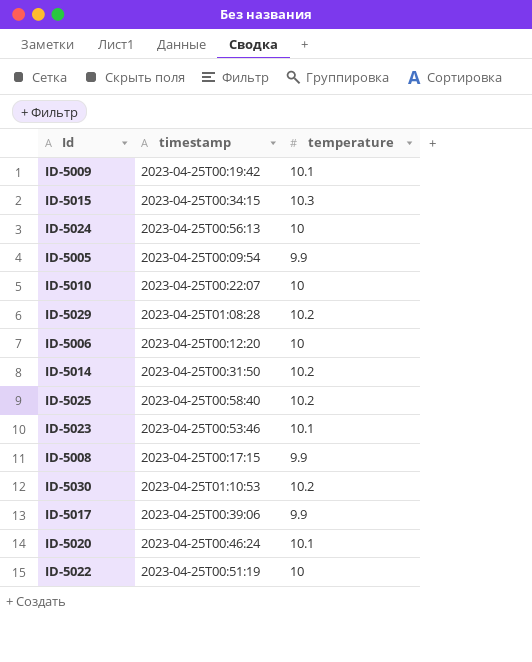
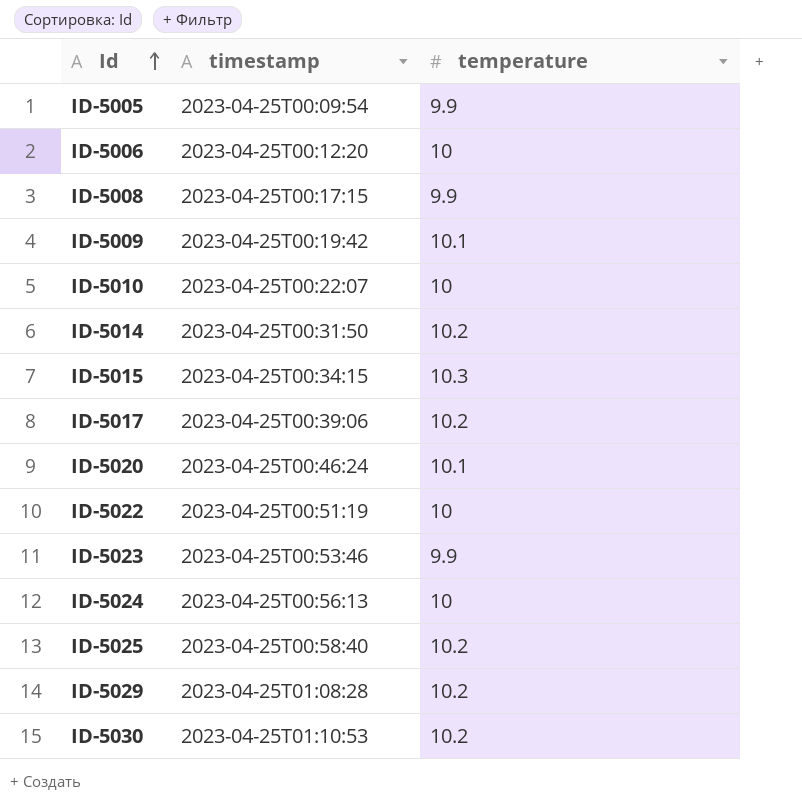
row order: none -> Id ascending
ID-5017 | temperature: 9.9 -> 10.2
ID-5023 | temperature: 10.1 -> 9.9

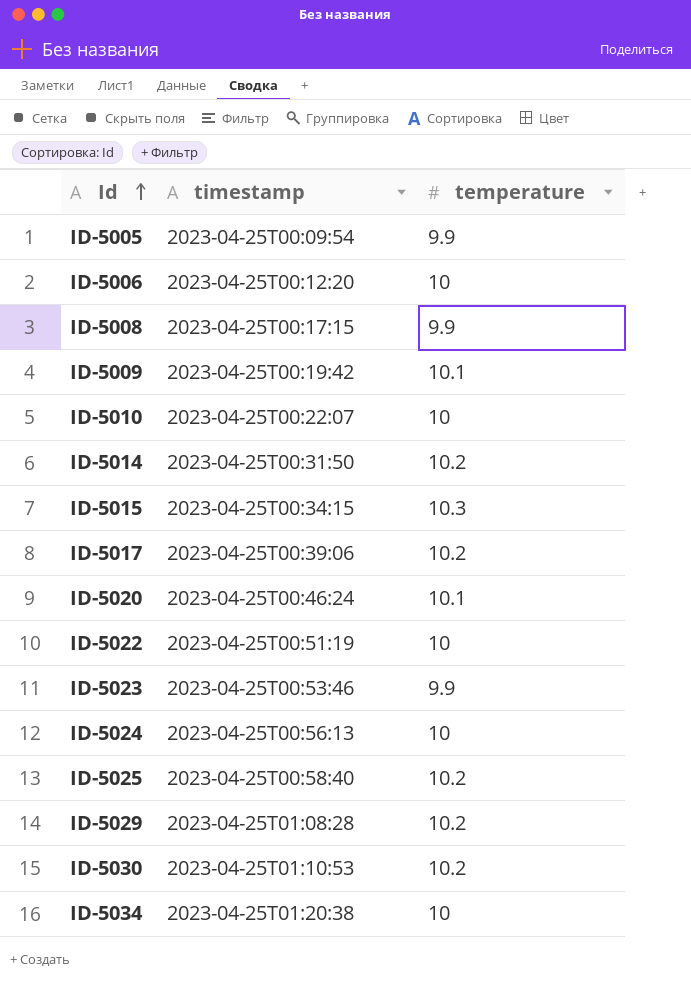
row ID-5034: none -> 2023-04-25T01:20:38 | 10

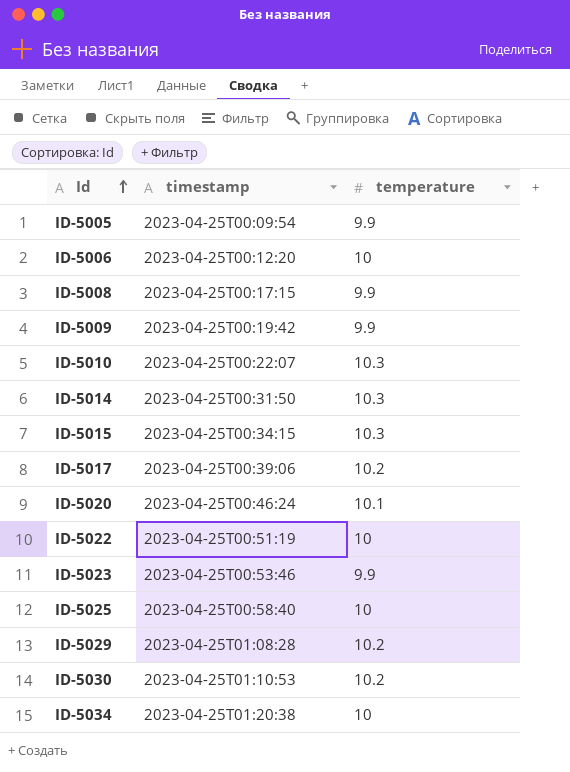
row ID-5024: 2023-04-25T00:56:13 | 10 -> none
ID-5009 | temperature: 10.1 -> 9.9
ID-5010 | temperature: 10 -> 10.3
ID-5014 | temperature: 10.2 -> 10.3
ID-5025 | temperature: 10.2 -> 10

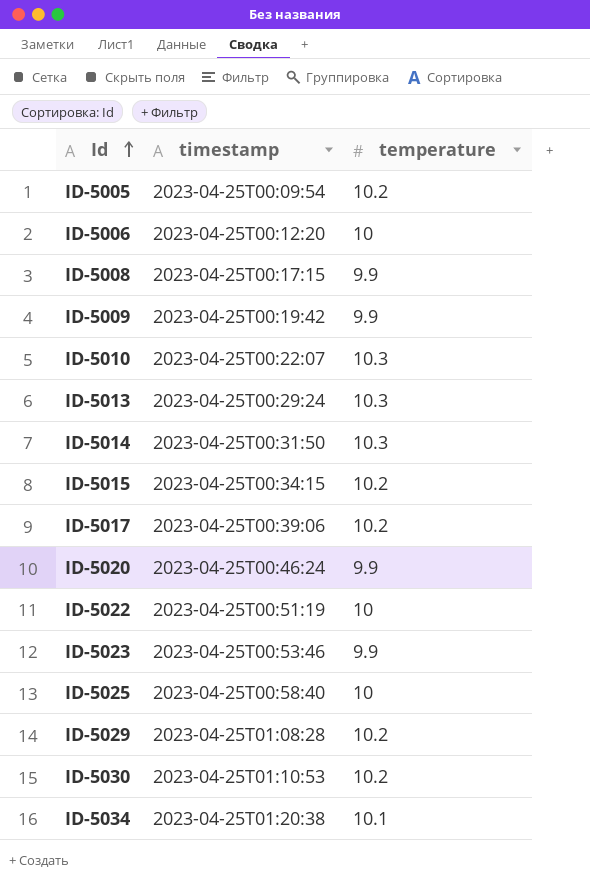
ID-5005 | temperature: 9.9 -> 10.2
row ID-5013: none -> 2023-04-25T00:29:24 | 10.3
ID-5015 | temperature: 10.3 -> 10.2
ID-5020 | temperature: 10.1 -> 9.9
ID-5034 | temperature: 10 -> 10.1

